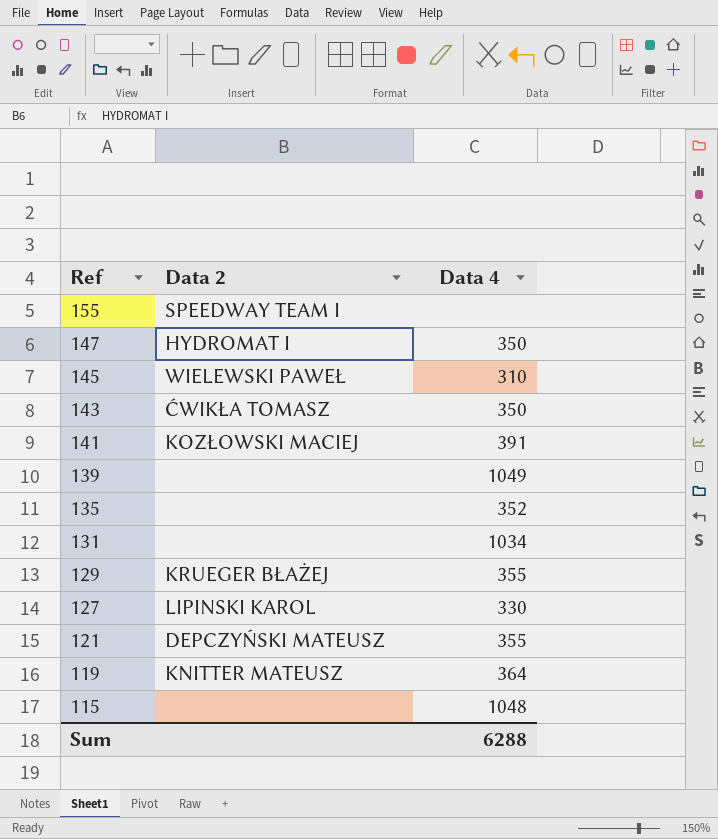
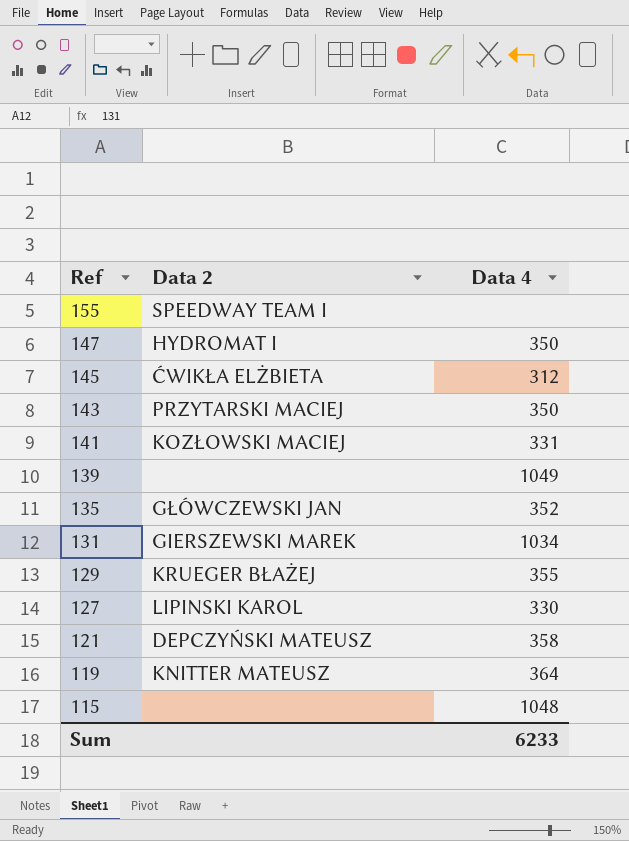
145 | Data 2: WIELEWSKI PAWEŁ -> ĆWIKŁA ELŻBIETA
145 | Data 4: 310 -> 312
143 | Data 2: ĆWIKŁA TOMASZ -> PRZYTARSKI MACIEJ
141 | Data 4: 391 -> 331
135 | Data 2: none -> GŁÓWCZEWSKI JAN
131 | Data 2: none -> GIERSZEWSKI MAREK
121 | Data 4: 355 -> 358
Sum | Data 4: 6288 -> 6233

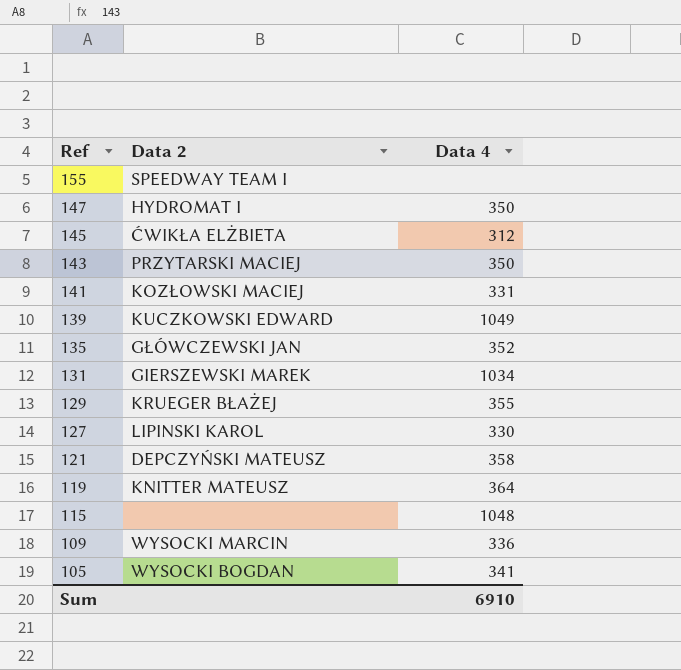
139 | Data 2: none -> KUCZKOWSKI EDWARD
row 109: none -> WYSOCKI MARCIN | 336
row 105: none -> WYSOCKI BOGDAN | 341
Sum | Data 4: 6233 -> 6910

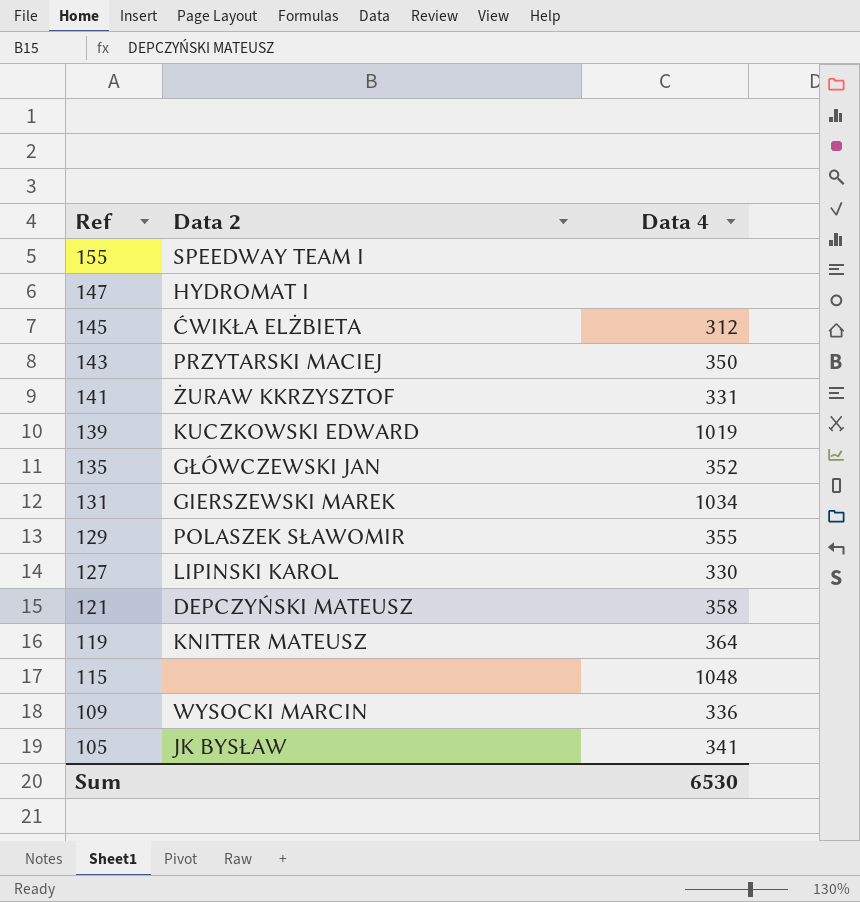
147 | Data 4: 350 -> none
141 | Data 2: KOZŁOWSKI MACIEJ -> ŻURAW KKRZYSZTOF
139 | Data 4: 1049 -> 1019
129 | Data 2: KRUEGER BŁAŻEJ -> POLASZEK SŁAWOMIR
105 | Data 2: WYSOCKI BOGDAN -> JK BYSŁAW
Sum | Data 4: 6910 -> 6530

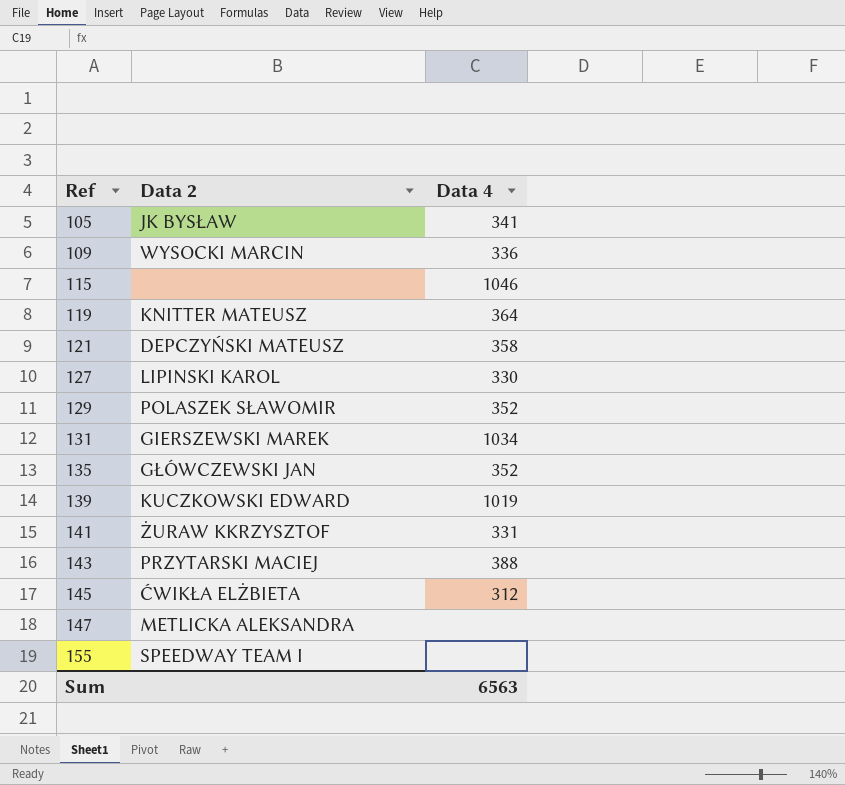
row order: Ref descending -> Ref ascending
115 | Data 4: 1048 -> 1046
129 | Data 4: 355 -> 352
143 | Data 4: 350 -> 388
147 | Data 2: HYDROMAT I -> METLICKA ALEKSANDRA
Sum | Data 4: 6530 -> 6563

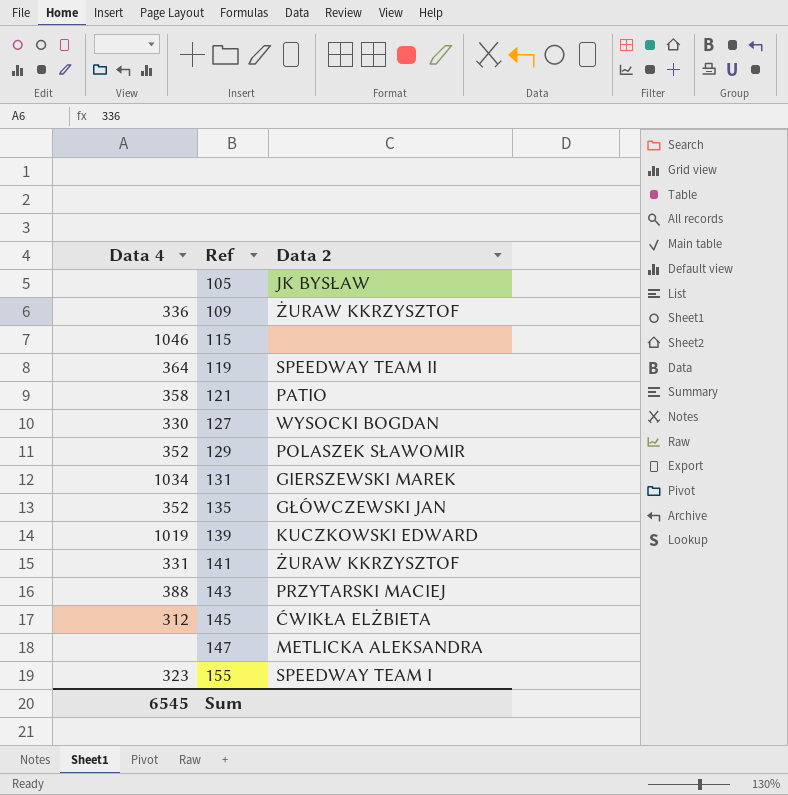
column Data 4 | position: 3 -> 1
105 | Data 4: 341 -> none
109 | Data 2: WYSOCKI MARCIN -> ŻURAW KKRZYSZTOF
119 | Data 2: KNITTER MATEUSZ -> SPEEDWAY TEAM II
121 | Data 2: DEPCZYŃSKI MATEUSZ -> PATIO
127 | Data 2: LIPINSKI KAROL -> WYSOCKI BOGDAN
155 | Data 4: none -> 323
Sum | Data 4: 6563 -> 6545

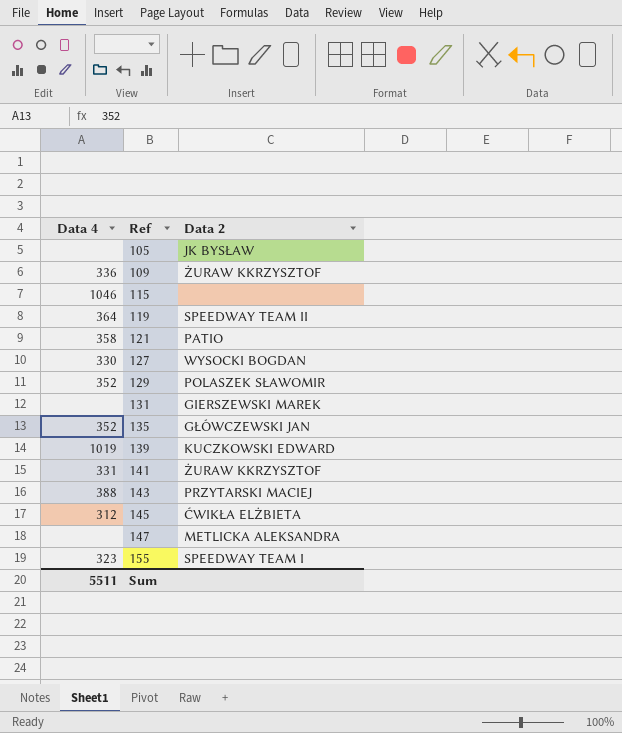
131 | Data 4: 1034 -> none
Sum | Data 4: 6545 -> 5511

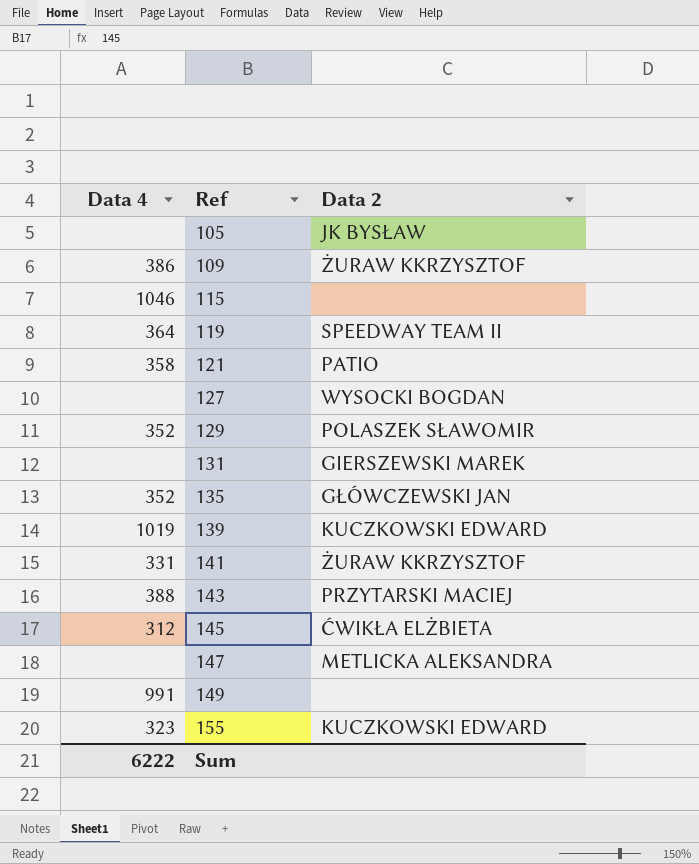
109 | Data 4: 336 -> 386
127 | Data 4: 330 -> none
row 149: none -> 991 | none
155 | Data 2: SPEEDWAY TEAM I -> KUCZKOWSKI EDWARD
Sum | Data 4: 5511 -> 6222

